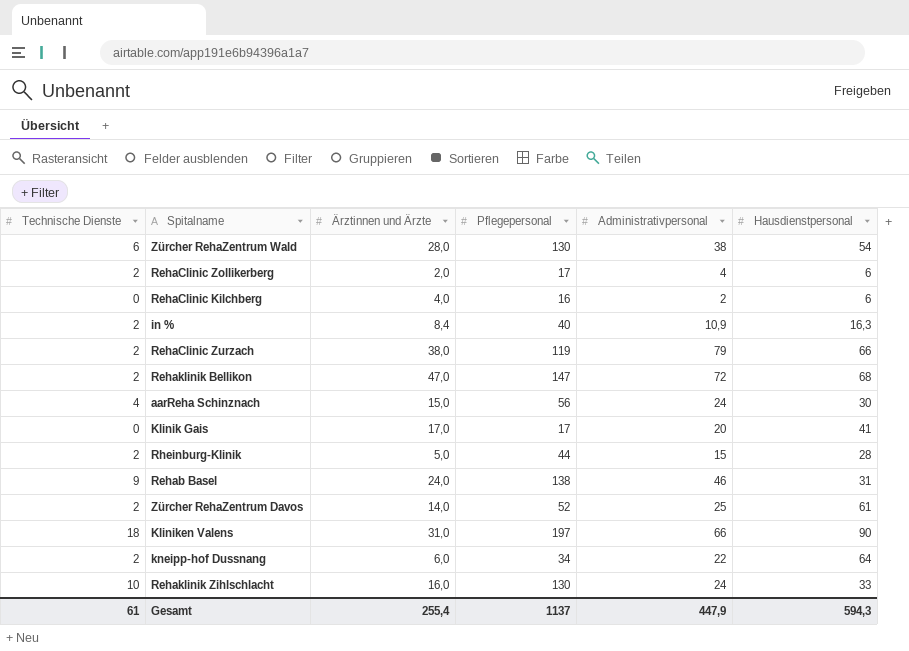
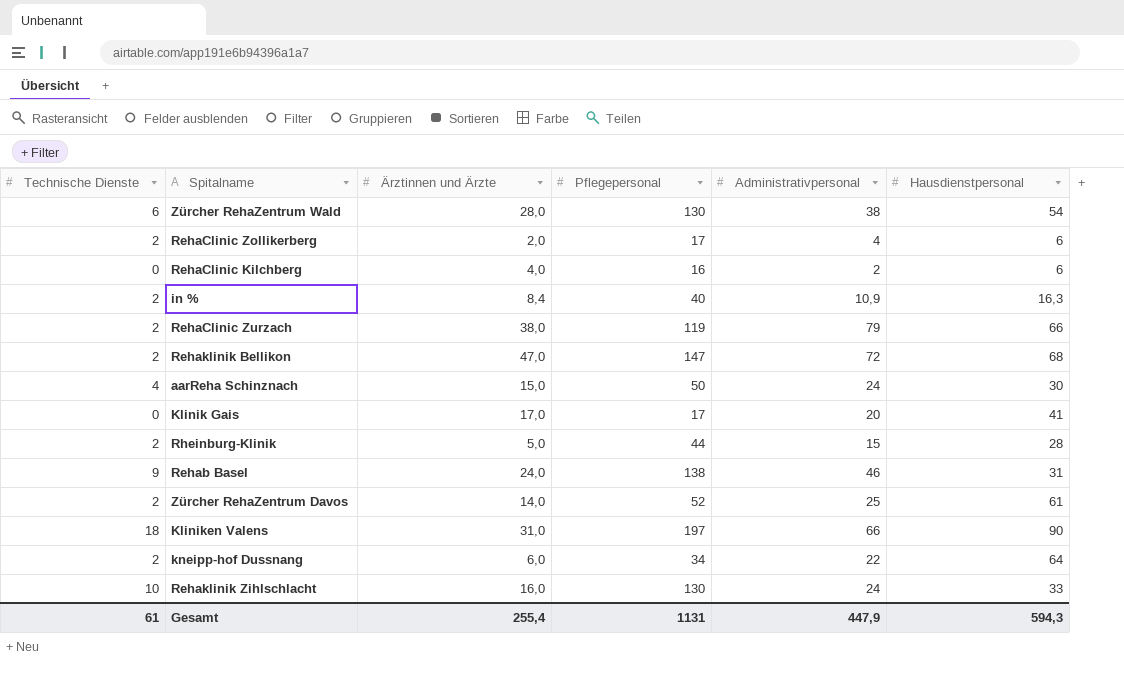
aarReha Schinznach | Pflegepersonal: 56 -> 50
Gesamt | Pflegepersonal: 1137 -> 1131

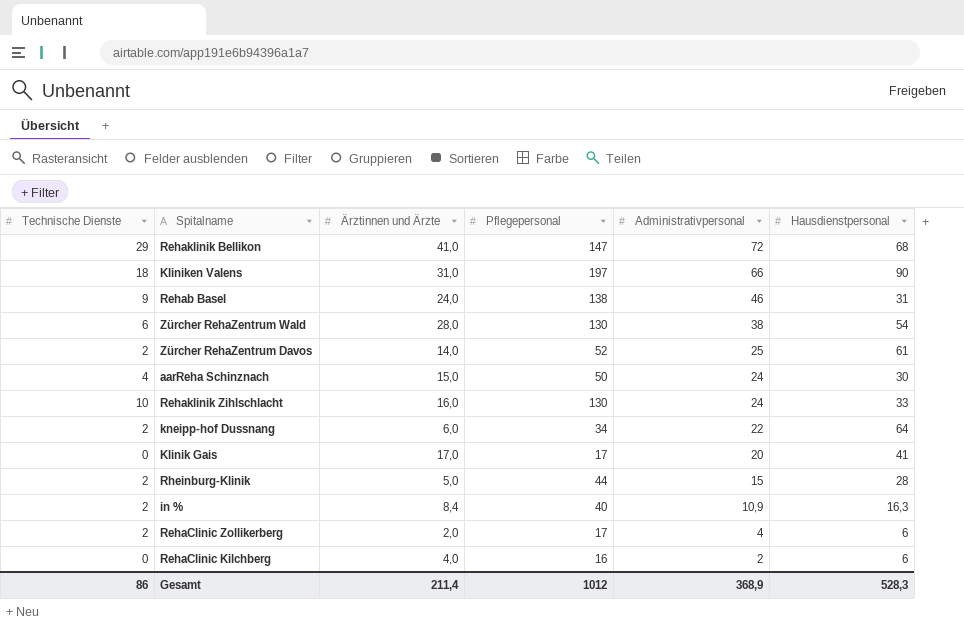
row order: none -> Administrativpersonal descending
row RehaClinic Zurzach: 2 | 38,0 | 119 | 79 | 66 -> none
Rehaklinik Bellikon | Technische Dienste: 2 -> 29
Rehaklinik Bellikon | Ärztinnen und Ärzte: 47,0 -> 41,0
Gesamt | Technische Dienste: 61 -> 86
Gesamt | Ärztinnen und Ärzte: 255,4 -> 211,4
Gesamt | Pflegepersonal: 1131 -> 1012
Gesamt | Administrativpersonal: 447,9 -> 368,9
Gesamt | Hausdienstpersonal: 594,3 -> 528,3

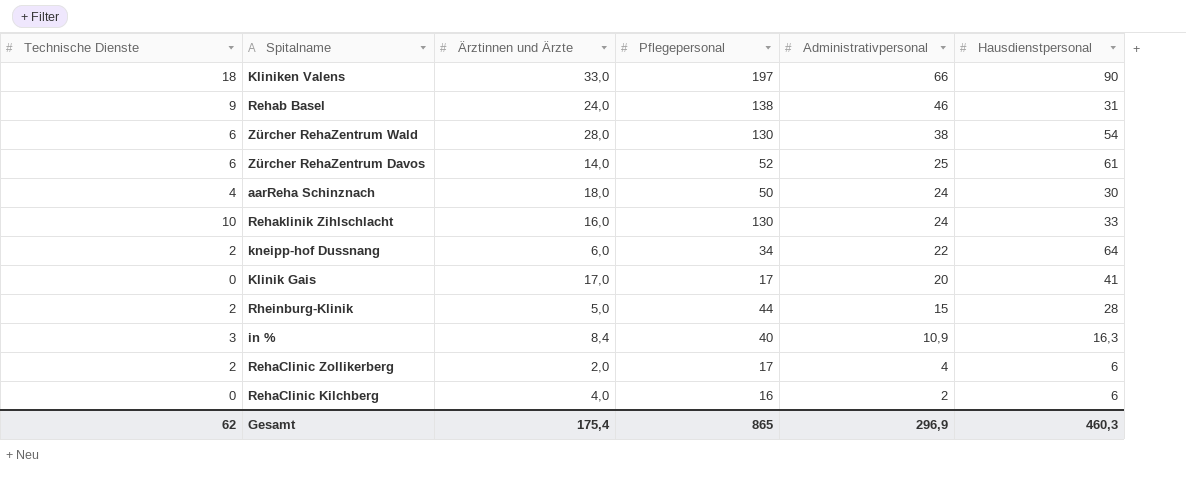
row Rehaklinik Bellikon: 29 | 41,0 | 147 | 72 | 68 -> none
Kliniken Valens | Ärztinnen und Ärzte: 31,0 -> 33,0
Zürcher RehaZentrum Davos | Technische Dienste: 2 -> 6
aarReha Schinznach | Ärztinnen und Ärzte: 15,0 -> 18,0
in % | Technische Dienste: 2 -> 3
Gesamt | Technische Dienste: 86 -> 62
Gesamt | Ärztinnen und Ärzte: 211,4 -> 175,4
Gesamt | Pflegepersonal: 1012 -> 865
Gesamt | Administrativpersonal: 368,9 -> 296,9
Gesamt | Hausdienstpersonal: 528,3 -> 460,3

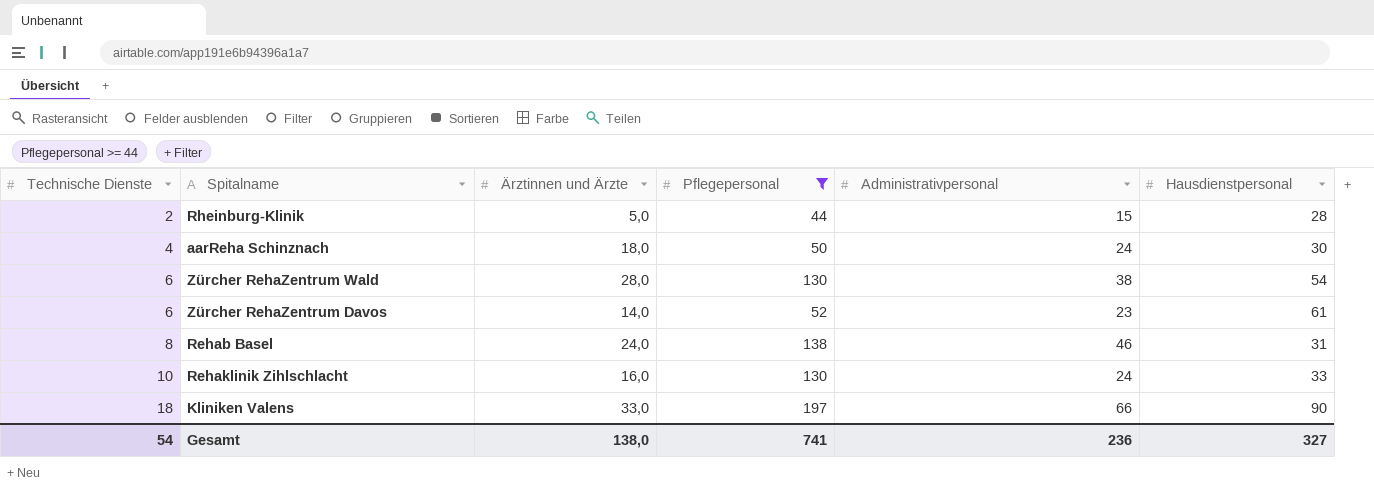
filter: none -> Pflegepersonal >= 44
row order: Administrativpersonal descending -> Technische Dienste ascending
Zürcher RehaZentrum Davos | Administrativpersonal: 25 -> 23
Rehab Basel | Technische Dienste: 9 -> 8
Gesamt | Technische Dienste: 62 -> 54
Gesamt | Ärztinnen und Ärzte: 175,4 -> 138,0
Gesamt | Pflegepersonal: 865 -> 741
Gesamt | Administrativpersonal: 296,9 -> 236
Gesamt | Hausdienstpersonal: 460,3 -> 327

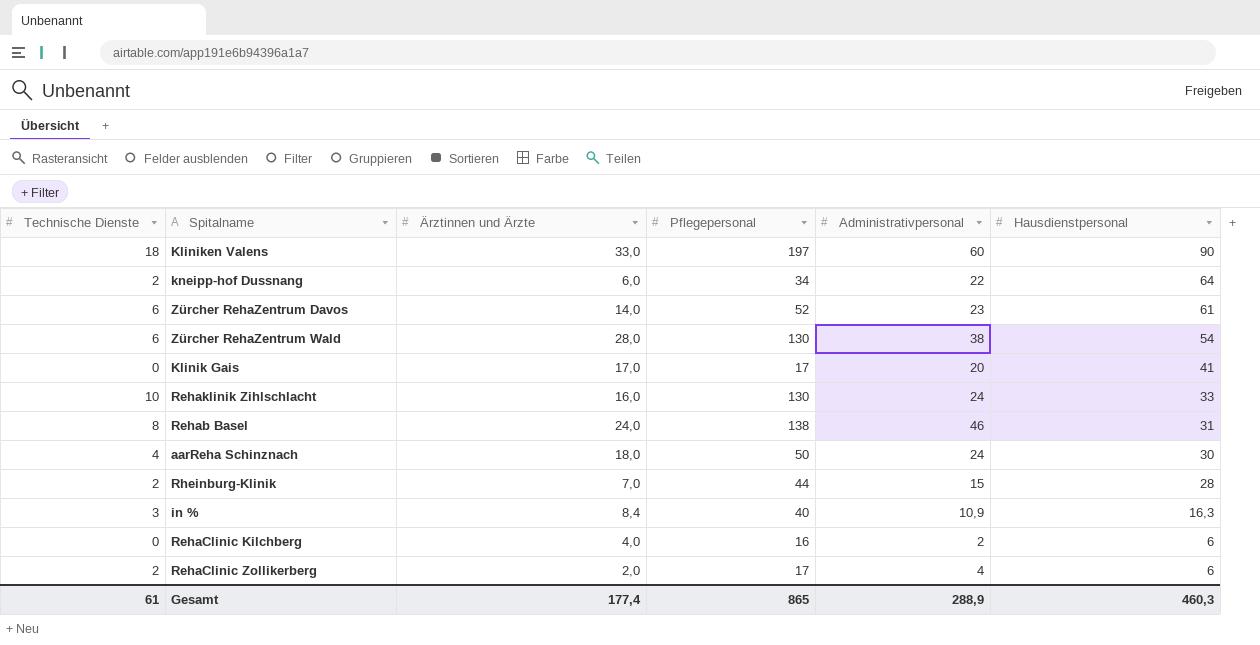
filter: Pflegepersonal >= 44 -> none
row order: Technische Dienste ascending -> Hausdienstpersonal descending
Kliniken Valens | Administrativpersonal: 66 -> 60
Rheinburg-Klinik | Ärztinnen und Ärzte: 5,0 -> 7,0
Gesamt | Technische Dienste: 54 -> 61
Gesamt | Ärztinnen und Ärzte: 138,0 -> 177,4
Gesamt | Pflegepersonal: 741 -> 865
Gesamt | Administrativpersonal: 236 -> 288,9
Gesamt | Hausdienstpersonal: 327 -> 460,3

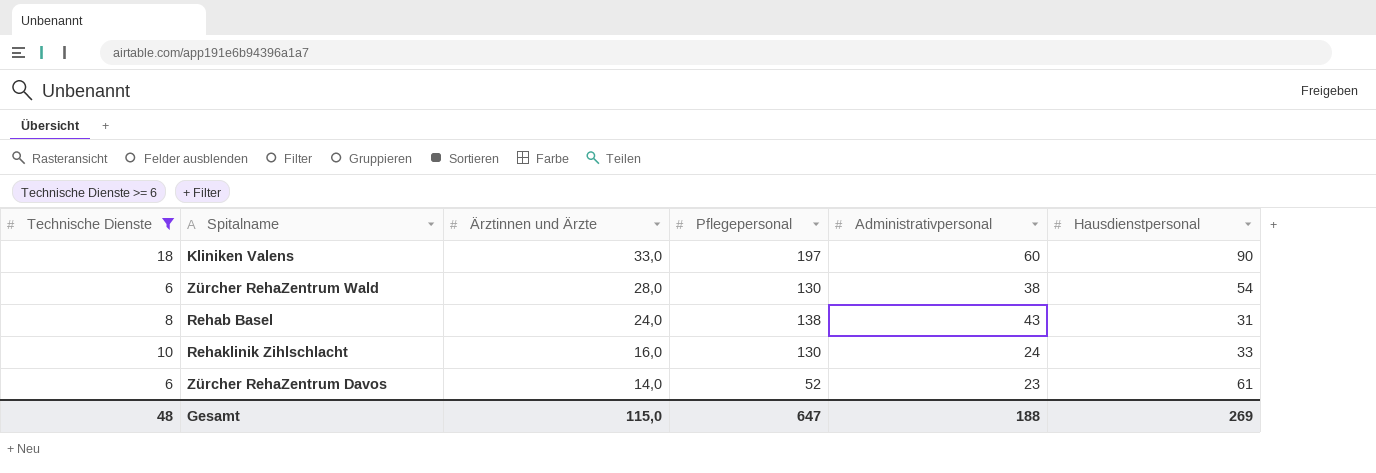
filter: none -> Technische Dienste >= 6
row order: Hausdienstpersonal descending -> Ärztinnen und Ärzte descending
Rehab Basel | Administrativpersonal: 46 -> 43
Gesamt | Technische Dienste: 61 -> 48
Gesamt | Ärztinnen und Ärzte: 177,4 -> 115,0
Gesamt | Pflegepersonal: 865 -> 647
Gesamt | Administrativpersonal: 288,9 -> 188
Gesamt | Hausdienstpersonal: 460,3 -> 269

